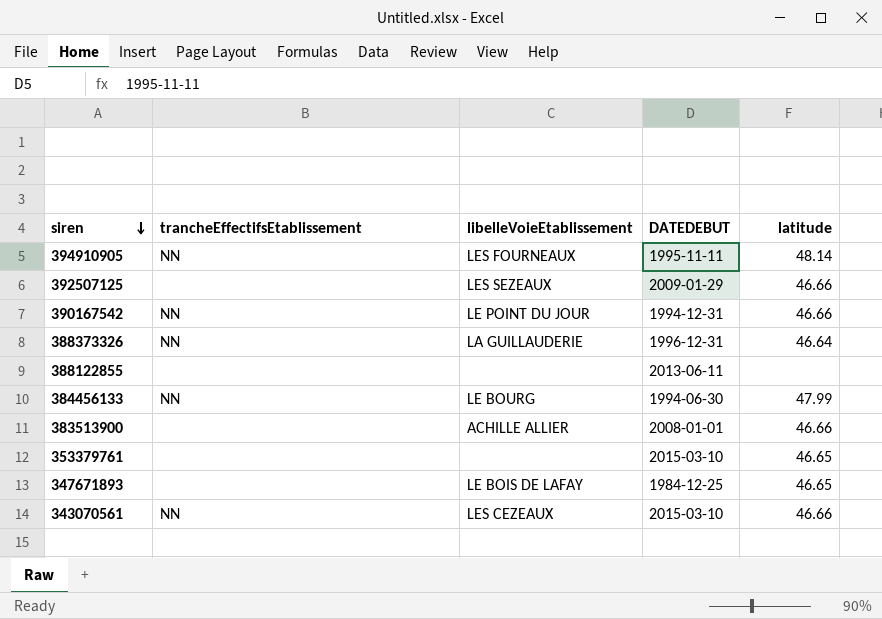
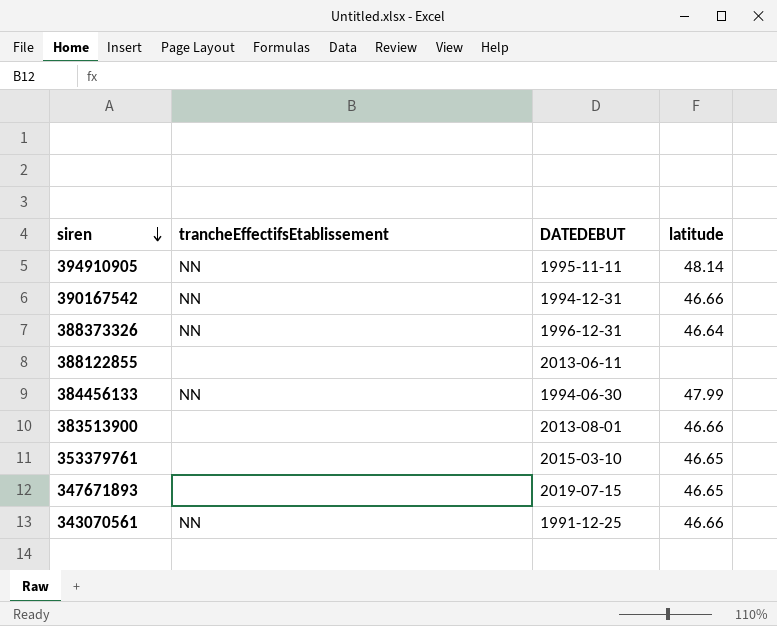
column libelleVoieEtablissement | position: 3 -> none
row 392507125: none | LES SEZEAUX | 2009-01-29 | 46.66 -> none
383513900 | DATEDEBUT: 2008-01-01 -> 2013-08-01
347671893 | DATEDEBUT: 1984-12-25 -> 2019-07-15
343070561 | DATEDEBUT: 2015-03-10 -> 1991-12-25

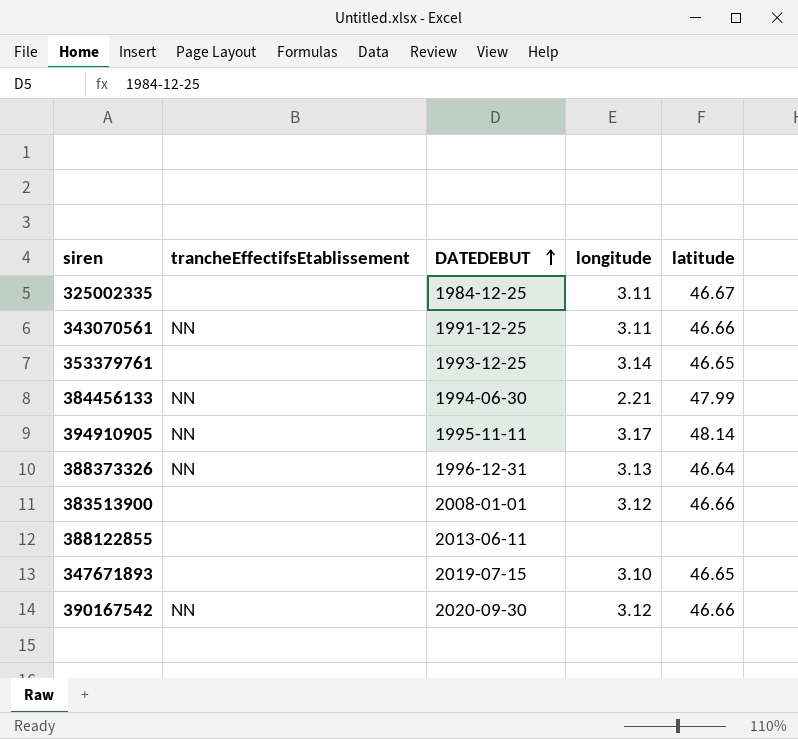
row order: siren descending -> DATEDEBUT ascending
column longitude | position: none -> 4
row 325002335: none -> none | 1984-12-25 | 3.11 | 46.67
353379761 | DATEDEBUT: 2015-03-10 -> 1993-12-25
383513900 | DATEDEBUT: 2013-08-01 -> 2008-01-01
390167542 | DATEDEBUT: 1994-12-31 -> 2020-09-30

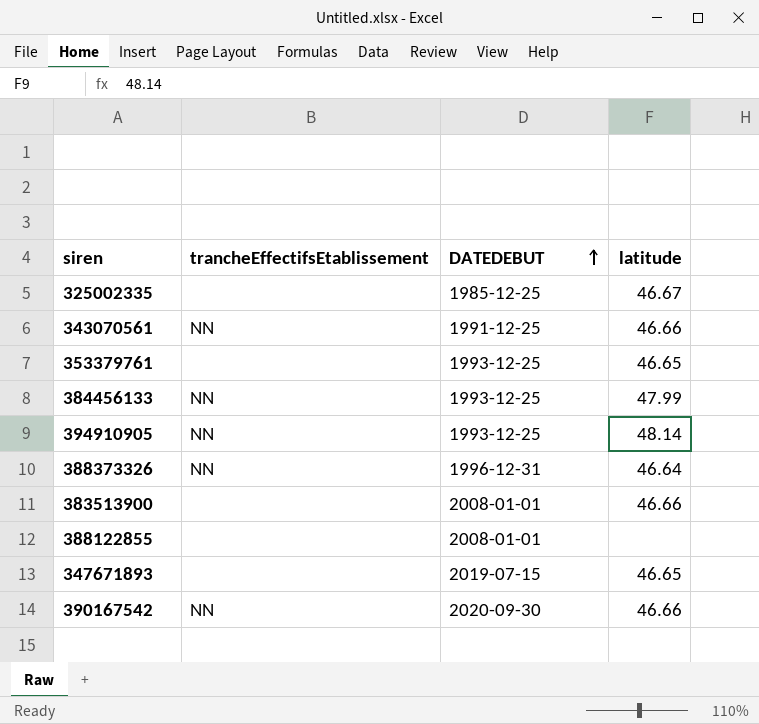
column longitude | position: 4 -> none
325002335 | DATEDEBUT: 1984-12-25 -> 1985-12-25
384456133 | DATEDEBUT: 1994-06-30 -> 1993-12-25
394910905 | DATEDEBUT: 1995-11-11 -> 1993-12-25
388122855 | DATEDEBUT: 2013-06-11 -> 2008-01-01

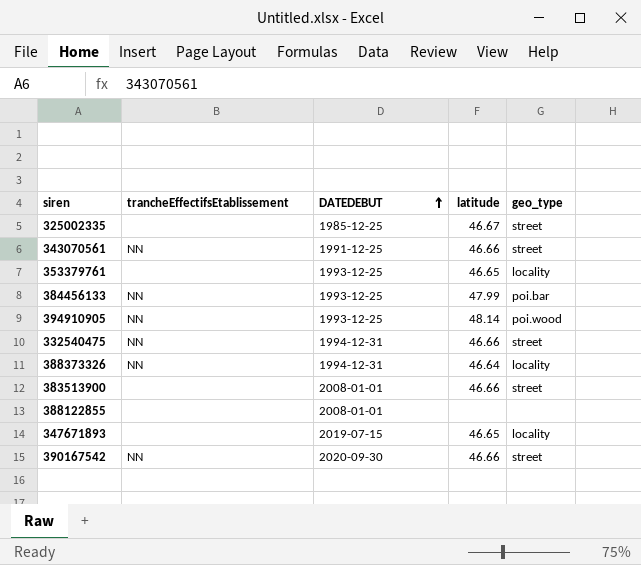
column geo_type | position: none -> 5
row 332540475: none -> NN | 1994-12-31 | 46.66 | street
388373326 | DATEDEBUT: 1996-12-31 -> 1994-12-31

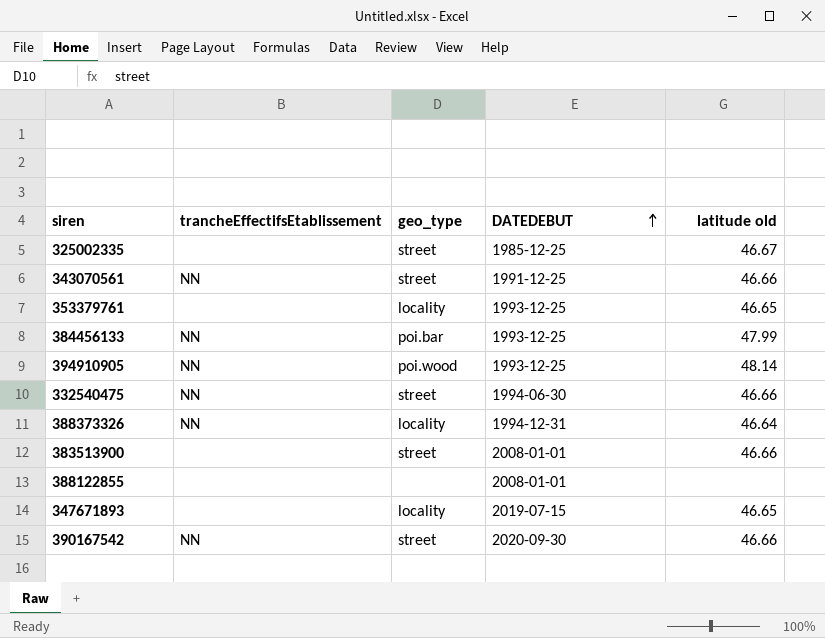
column geo_type | position: 5 -> 3
column name: latitude -> latitude old
332540475 | DATEDEBUT: 1994-12-31 -> 1994-06-30

